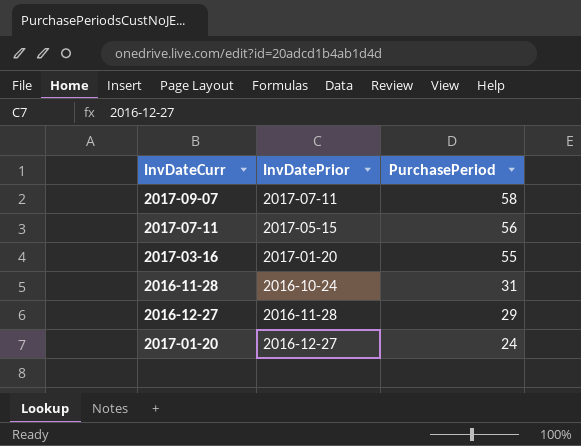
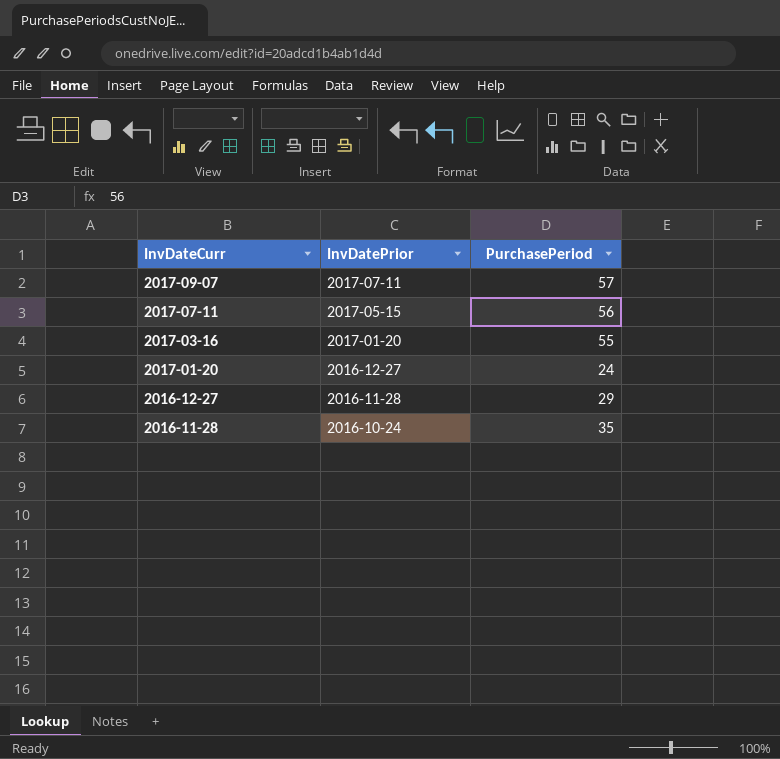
row order: PurchasePeriod descending -> InvDateCurr descending
2017-09-07 | PurchasePeriod: 58 -> 57
2016-11-28 | PurchasePeriod: 31 -> 35

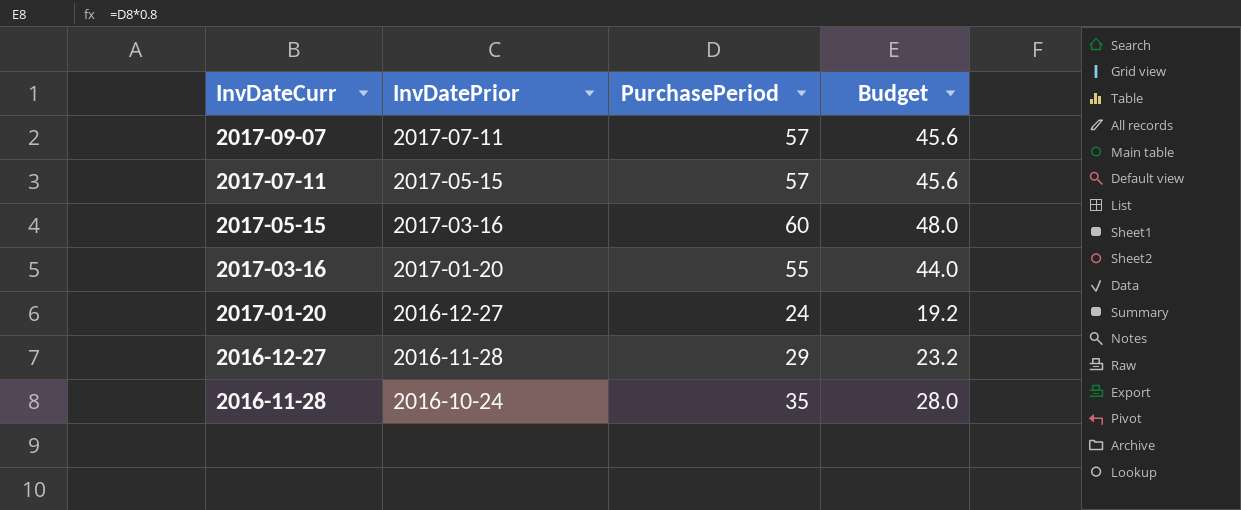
column Budget | formula: none -> [PurchasePeriod] * 0.8
2017-07-11 | PurchasePeriod: 56 -> 57
row 2017-05-15: none -> 2017-03-16 | 60 | 48.0

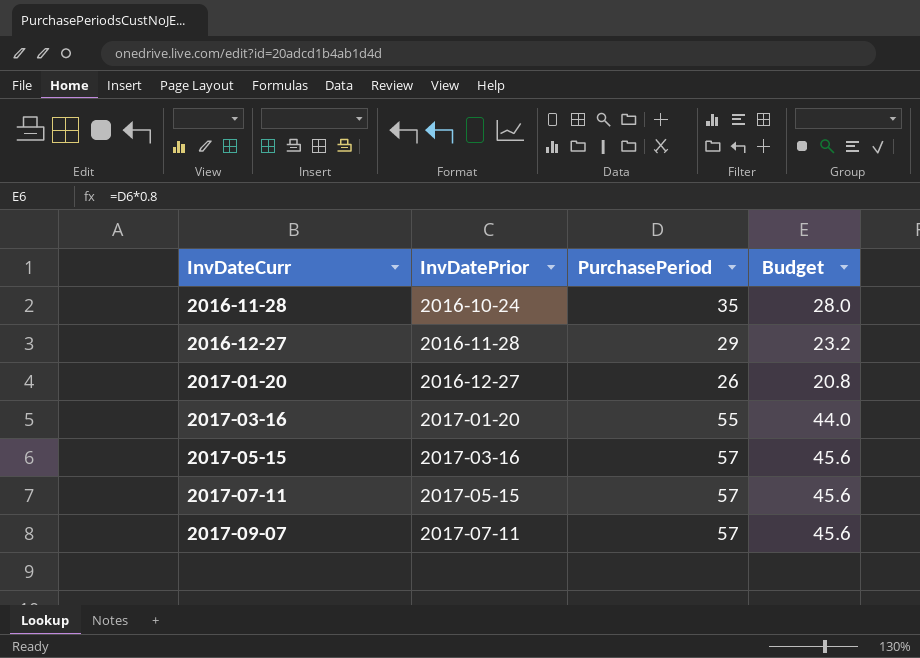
row order: InvDateCurr descending -> InvDateCurr ascending
2017-01-20 | PurchasePeriod: 24 -> 26
2017-01-20 | Budget: 19.2 -> 20.8
2017-05-15 | PurchasePeriod: 60 -> 57
2017-05-15 | Budget: 48.0 -> 45.6

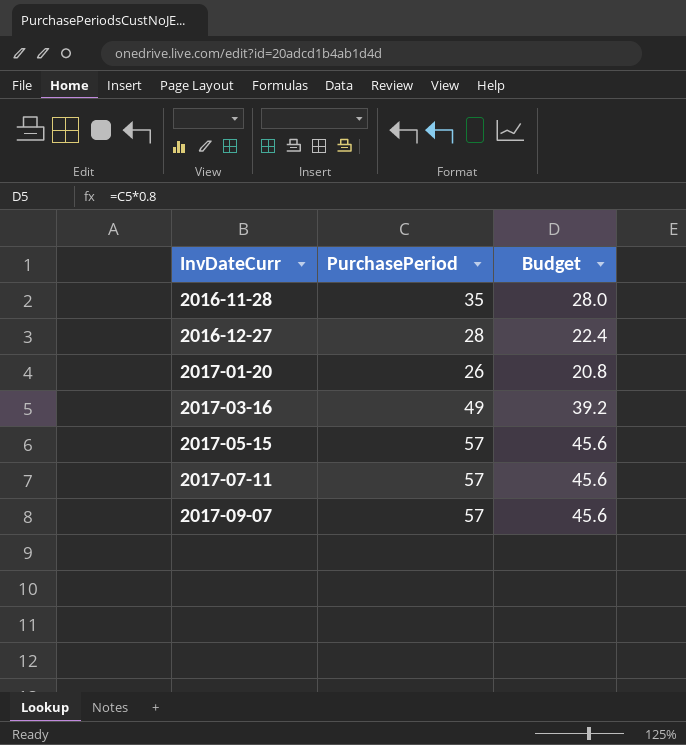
column InvDatePrior | position: 2 -> none
2016-12-27 | PurchasePeriod: 29 -> 28
2016-12-27 | Budget: 23.2 -> 22.4
2017-03-16 | PurchasePeriod: 55 -> 49
2017-03-16 | Budget: 44.0 -> 39.2

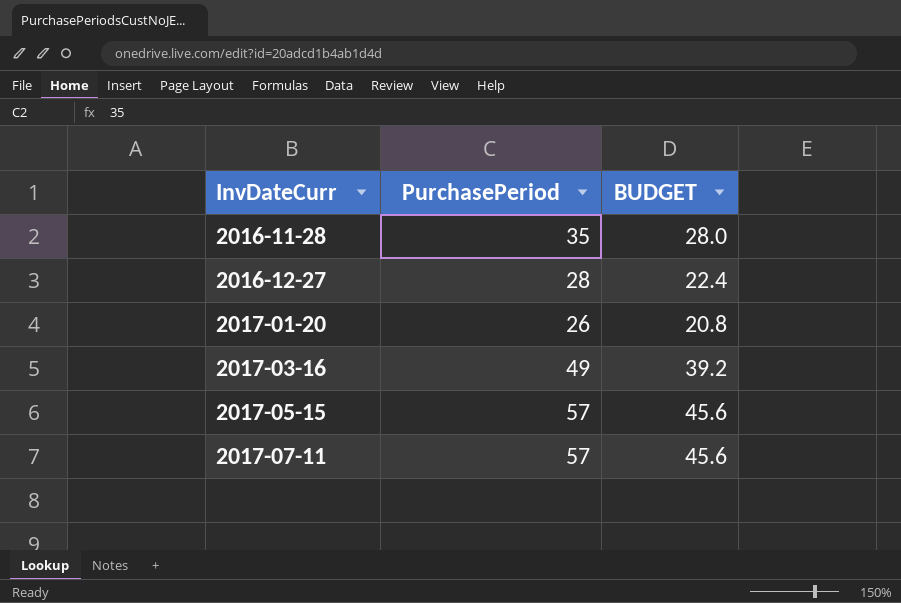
column name: Budget -> BUDGET
row 2017-09-07: 57 | 45.6 -> none

